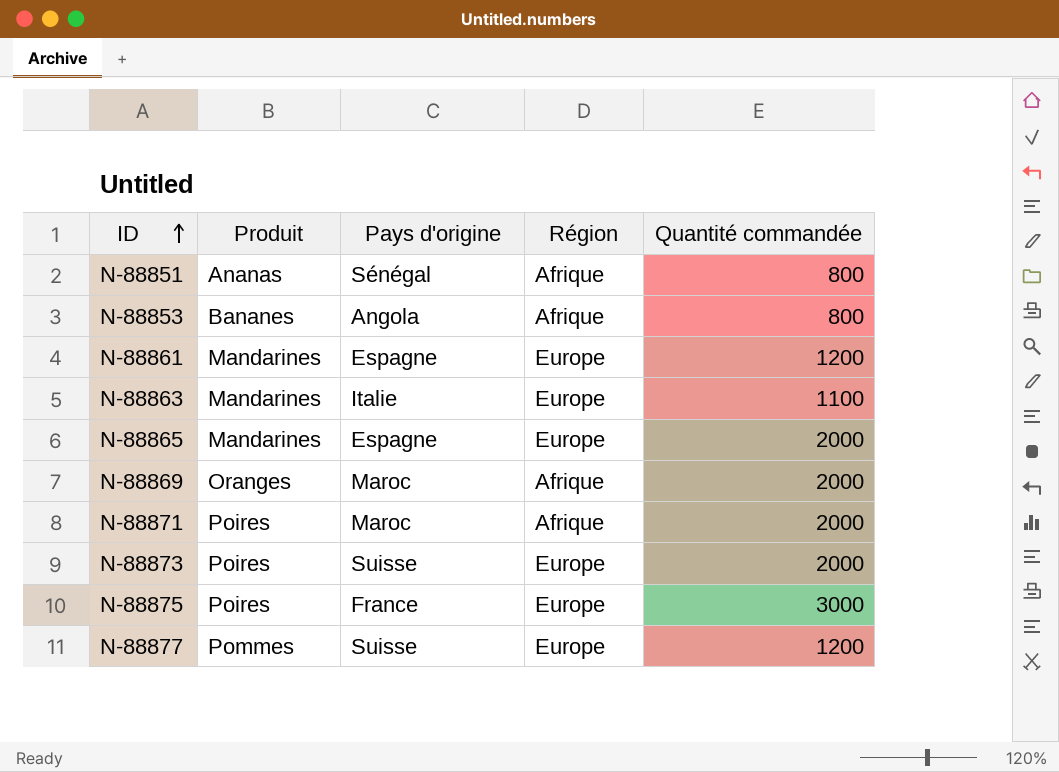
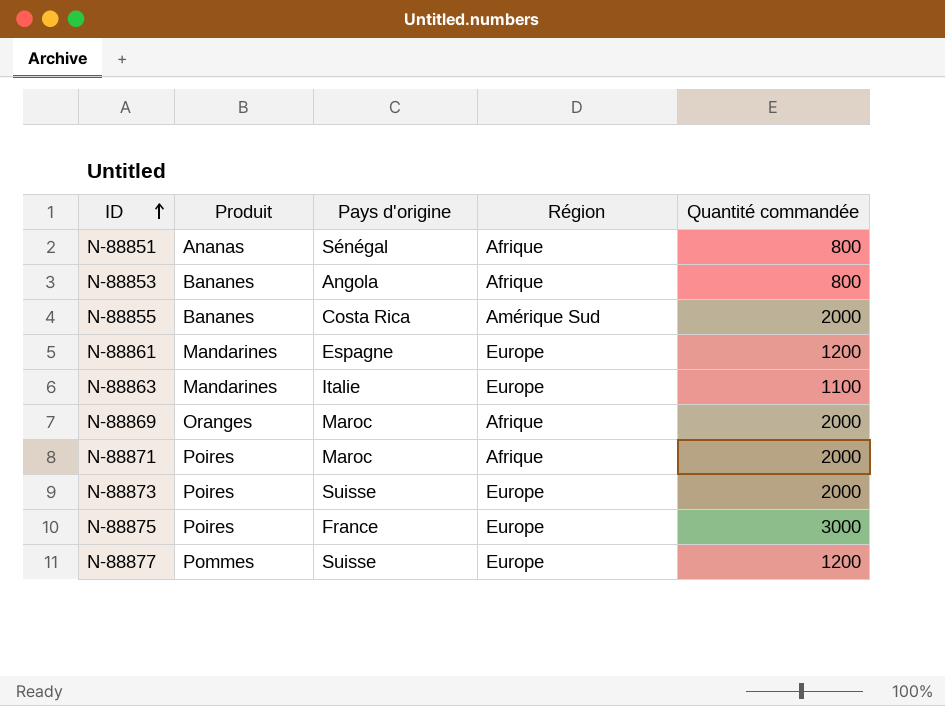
row N-88865: Mandarines | Espagne | Europe | 2000 -> none
row N-88855: none -> Bananes | Costa Rica | Amérique Sud | 2000

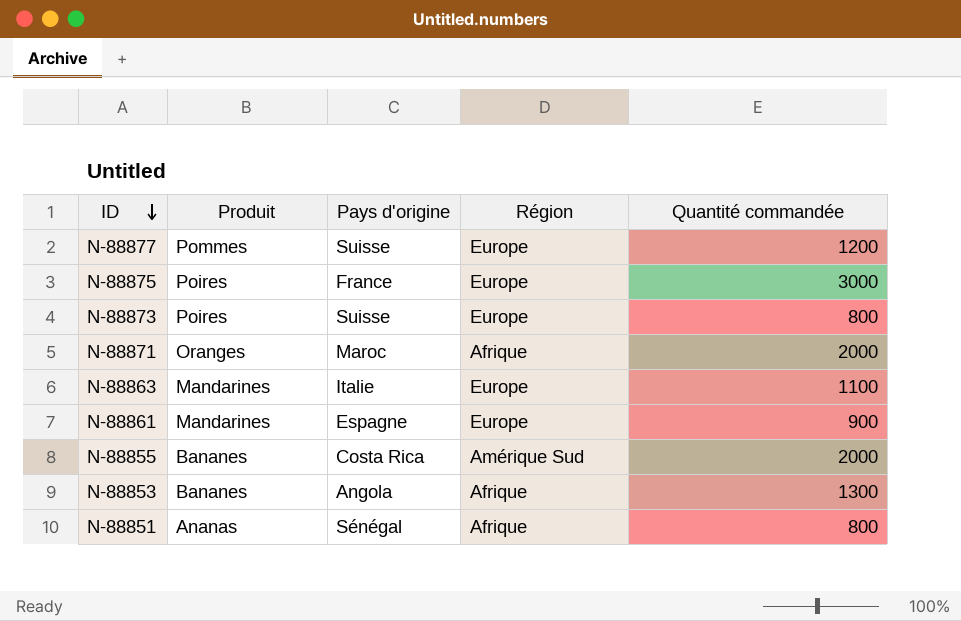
row order: ID ascending -> ID descending
row N-88869: Oranges | Maroc | Afrique | 2000 -> none
N-88873 | Quantité commandée: 2000 -> 800
N-88871 | Produit: Poires -> Oranges
N-88861 | Quantité commandée: 1200 -> 900
N-88853 | Quantité commandée: 800 -> 1300

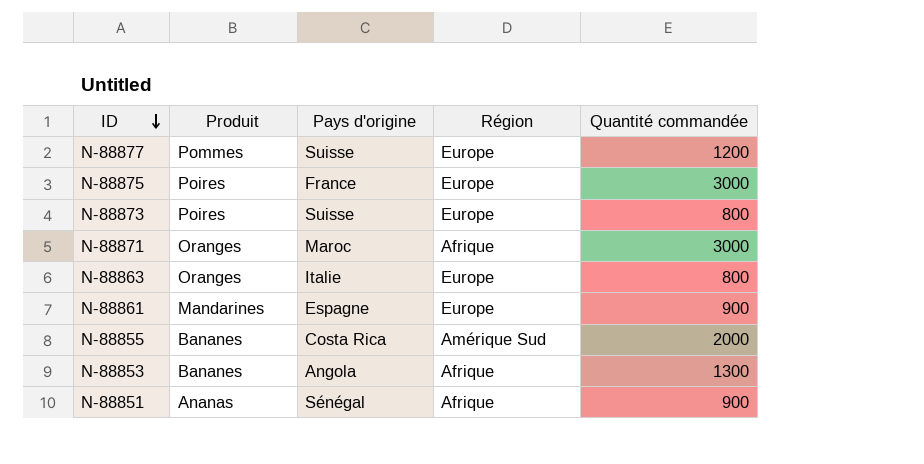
N-88871 | Quantité commandée: 2000 -> 3000
N-88863 | Produit: Mandarines -> Oranges
N-88863 | Quantité commandée: 1100 -> 800
N-88851 | Quantité commandée: 800 -> 900

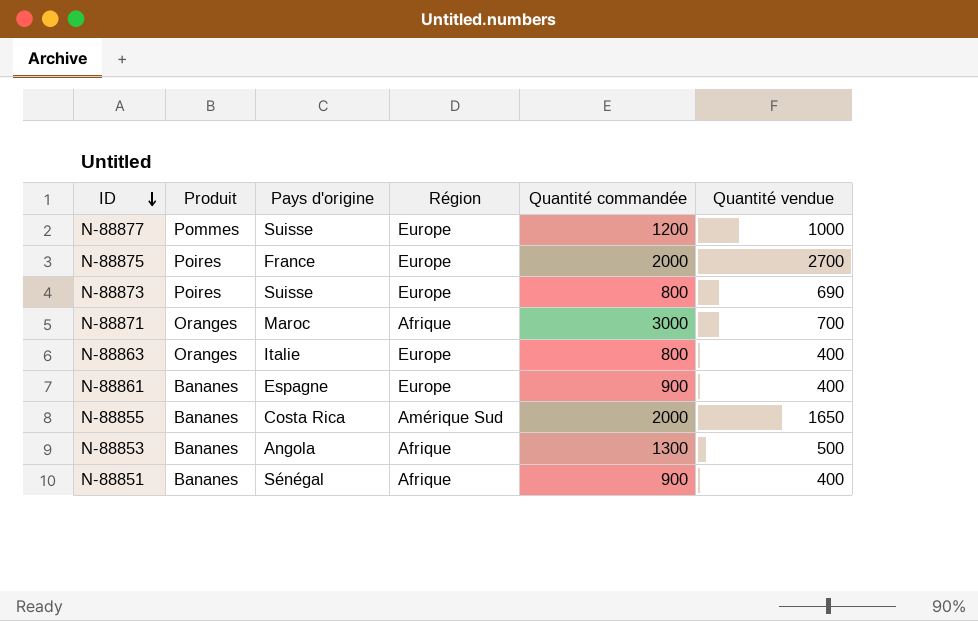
column Quantité vendue | position: none -> 6
N-88875 | Quantité commandée: 3000 -> 2000
N-88861 | Produit: Mandarines -> Bananes
N-88851 | Produit: Ananas -> Bananes

